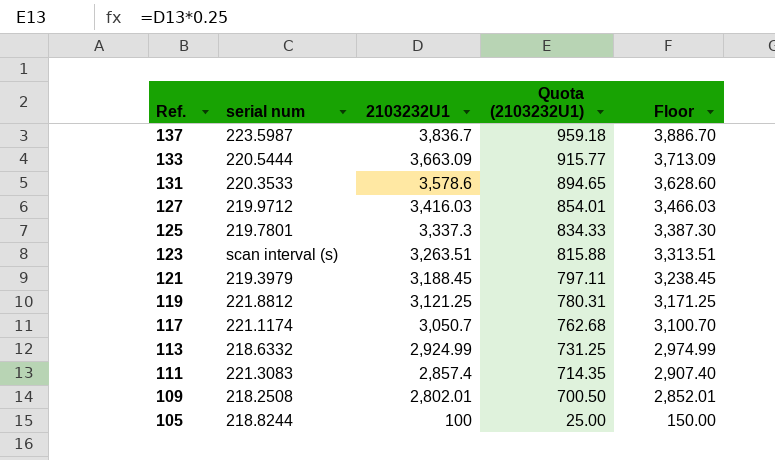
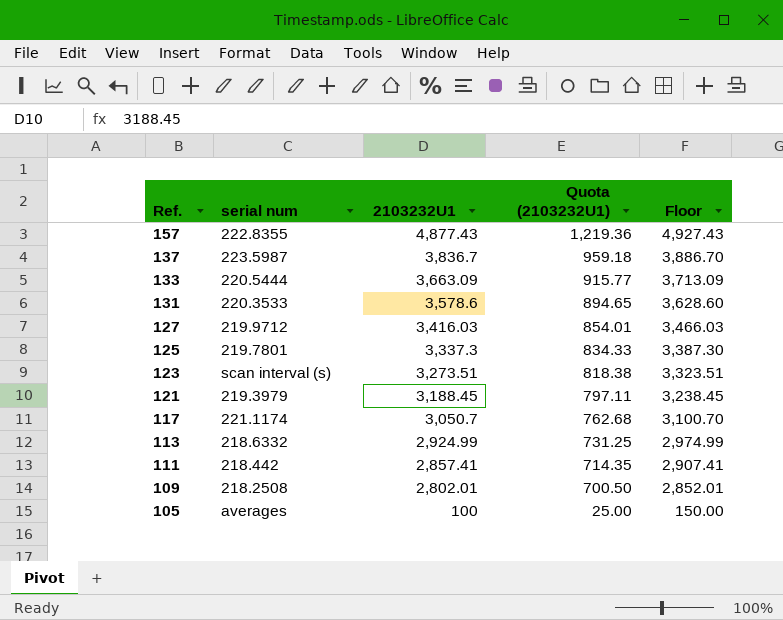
row 119: 221.8812 | 3,121.25 | 780.31 | 3,171.25 -> none
row 157: none -> 222.8355 | 4,877.43 | 1,219.36 | 4,927.43
123 | 2103232U1: 3,263.51 -> 3,273.51
123 | Quota (2103232U1): 815.88 -> 818.38
123 | Floor: 3,313.51 -> 3,323.51
111 | serial num: 221.3083 -> 218.442
111 | 2103232U1: 2,857.4 -> 2,857.41
111 | Floor: 2,907.40 -> 2,907.41
105 | serial num: 218.8244 -> averages

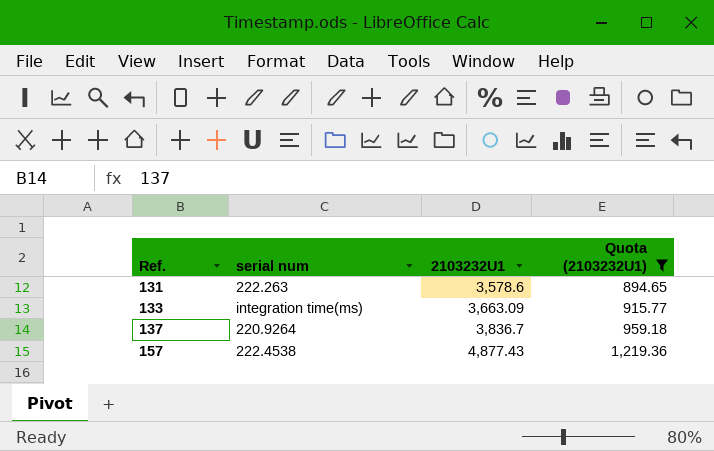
filter: none -> Quota (2103232U1) >= 894.65
row order: Ref. descending -> Ref. ascending
column Floor | formula: [2103232U1] + 50 -> none
131 | serial num: 220.3533 -> 222.263
133 | serial num: 220.5444 -> integration time(ms)
137 | serial num: 223.5987 -> 220.9264
157 | serial num: 222.8355 -> 222.4538

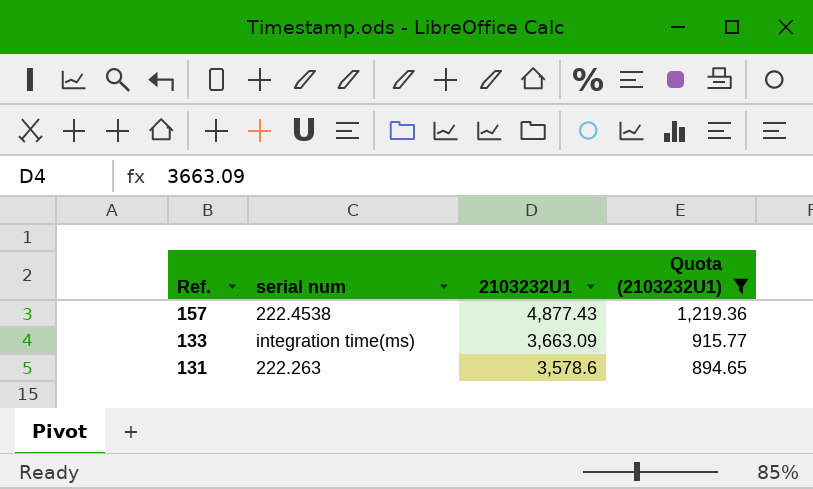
row order: Ref. ascending -> Ref. descending
row 137: 220.9264 | 3,836.7 | 959.18 -> none

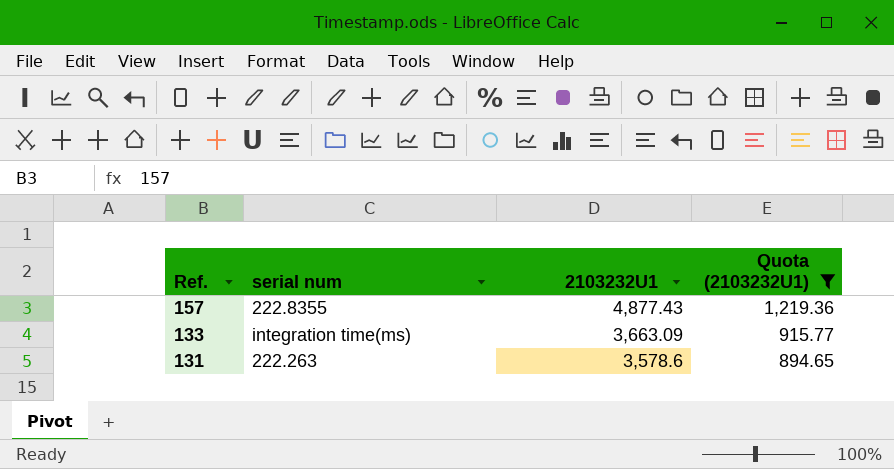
157 | serial num: 222.4538 -> 222.8355

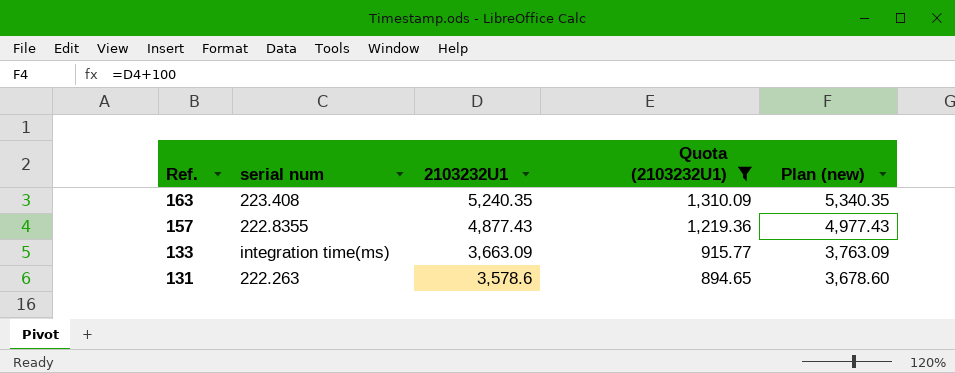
column Plan (new) | formula: none -> [2103232U1] + 100
row 163: none -> 223.408 | 5,240.35 | 1,310.09 | 5,340.35

